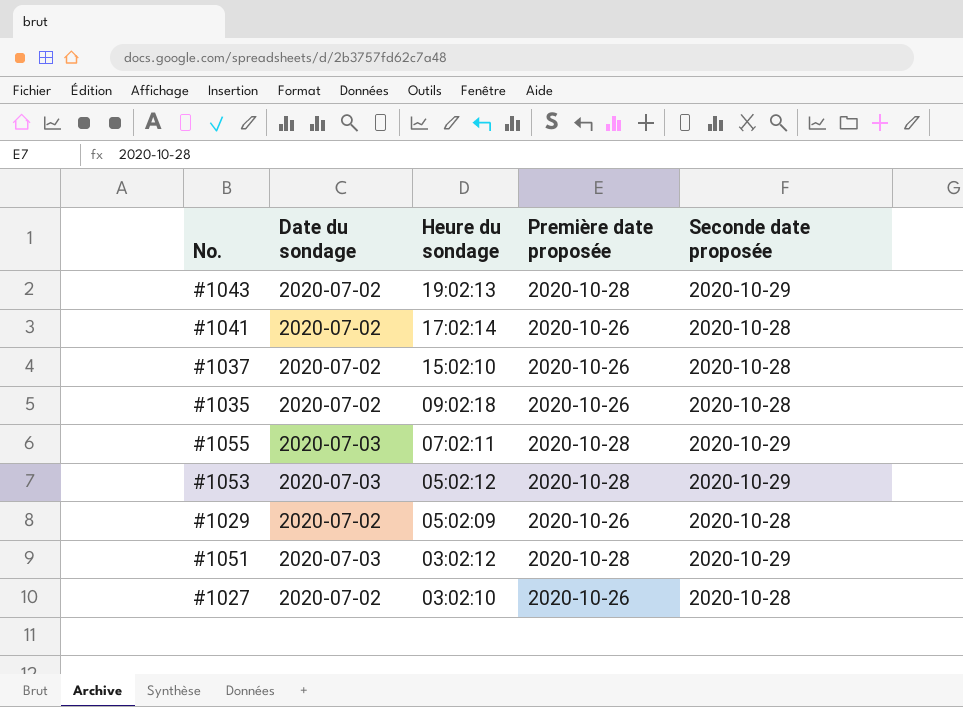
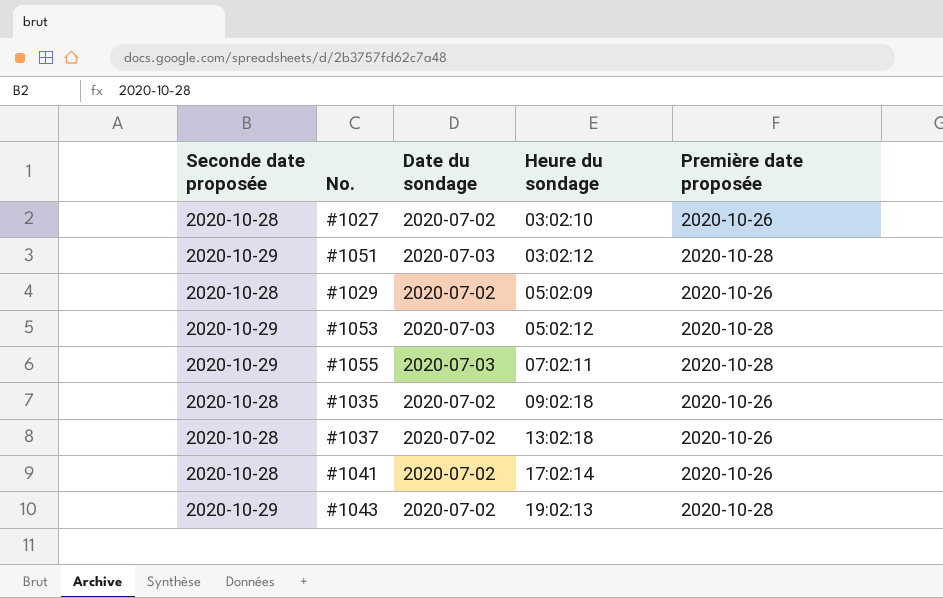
row order: Heure du sondage descending -> Heure du sondage ascending
column Seconde date proposée | position: 5 -> 1
#1037 | Heure du sondage: 15:02:10 -> 13:02:18

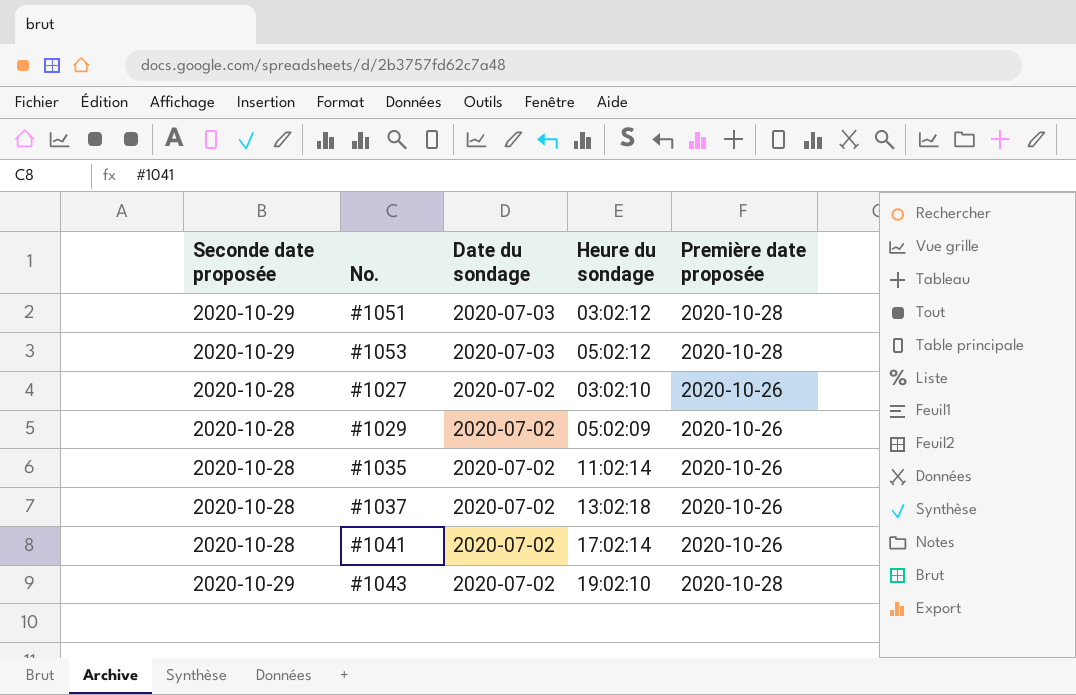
row order: Heure du sondage ascending -> Date du sondage descending
row #1055: 2020-10-29 | 2020-07-03 | 07:02:11 | 2020-10-28 -> none
#1035 | Heure du sondage: 09:02:18 -> 11:02:14
#1043 | Heure du sondage: 19:02:13 -> 19:02:10

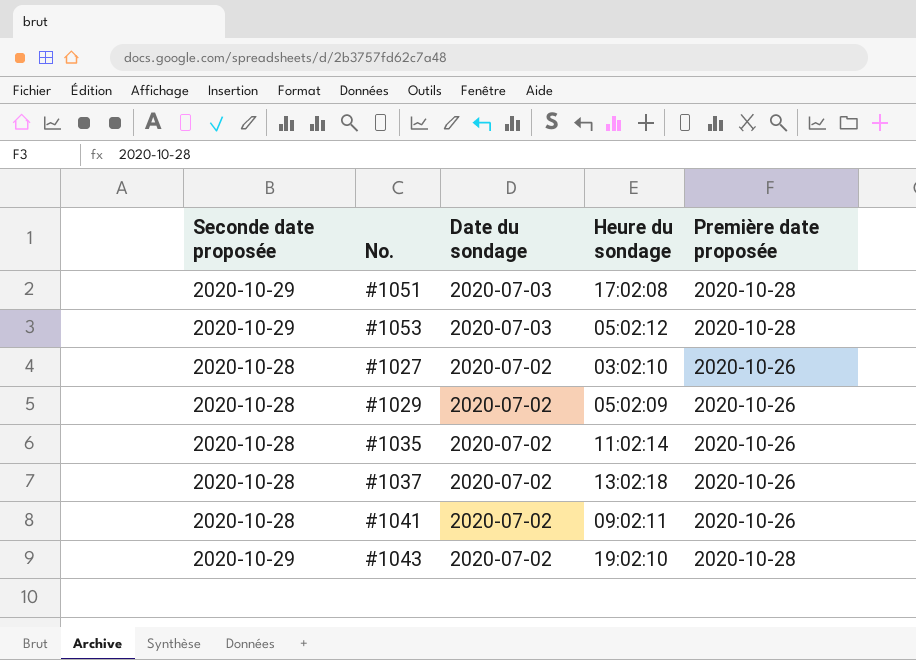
#1051 | Heure du sondage: 03:02:12 -> 17:02:08
#1041 | Heure du sondage: 17:02:14 -> 09:02:11

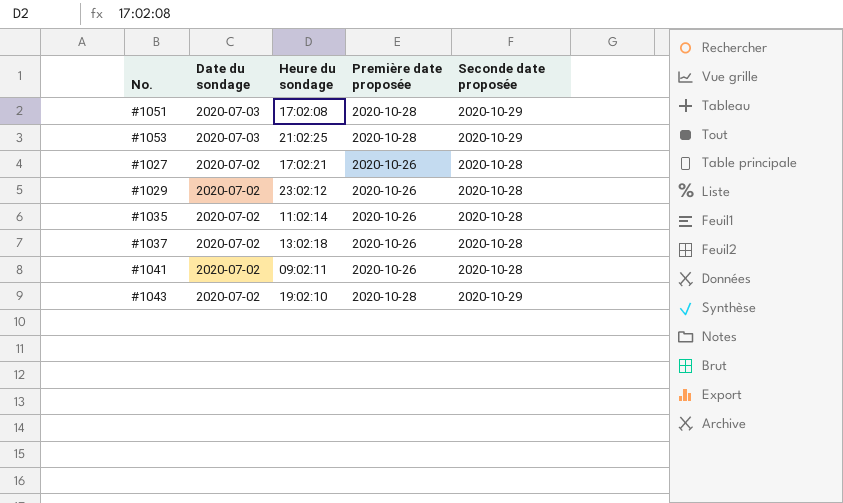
column Seconde date proposée | position: 1 -> 5
#1053 | Heure du sondage: 05:02:12 -> 21:02:25
#1027 | Heure du sondage: 03:02:10 -> 17:02:21
#1029 | Heure du sondage: 05:02:09 -> 23:02:12

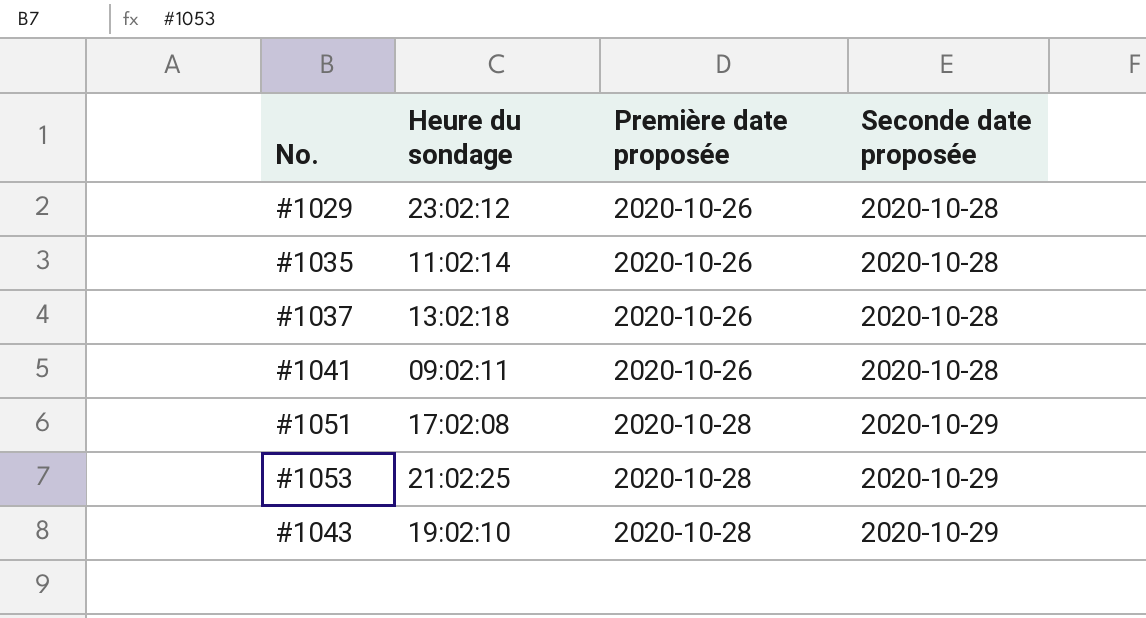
row order: Date du sondage descending -> Première date proposée ascending
column Date du sondage | position: 2 -> none
row #1027: 2020-07-02 | 17:02:21 | 2020-10-26 | 2020-10-28 -> none

